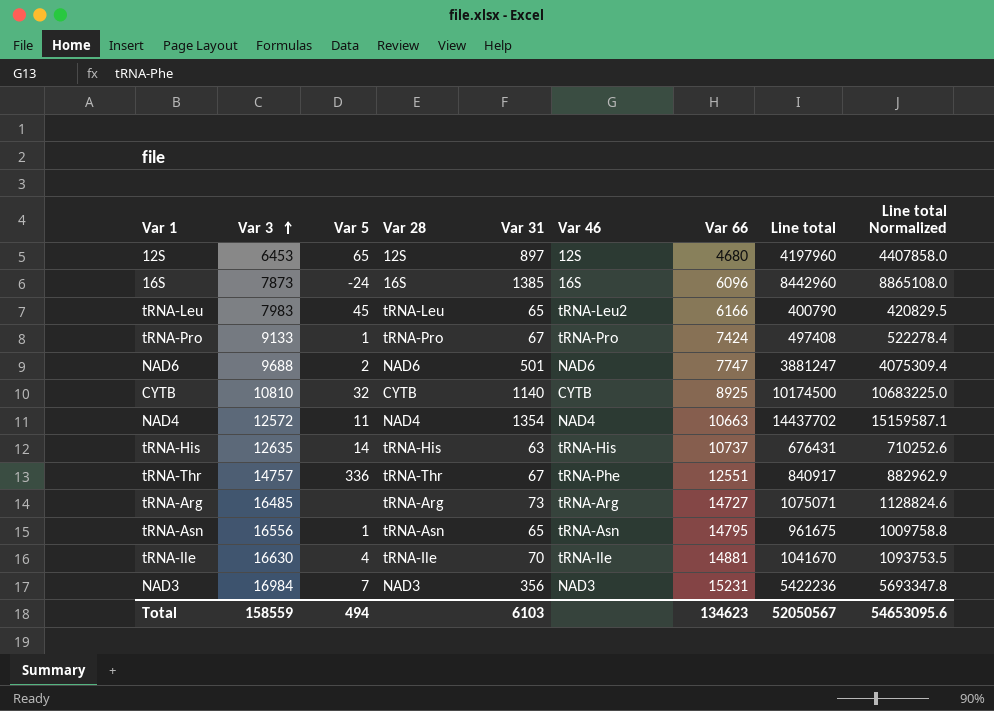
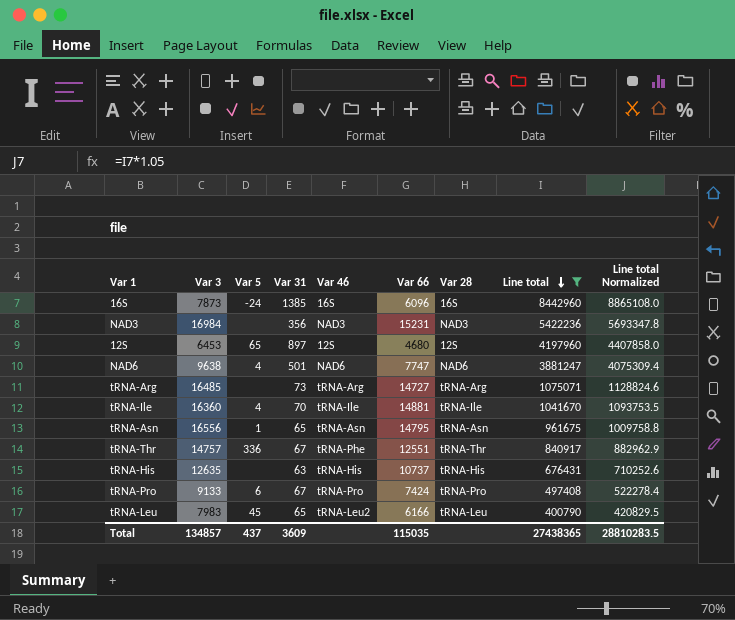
filter: none -> Line total <= 8442960
row order: Var 3 ascending -> Line total descending
column Var 28 | position: 4 -> 7
NAD3 | Var 5: 7 -> none
NAD6 | Var 3: 9688 -> 9638
NAD6 | Var 5: 2 -> 4
tRNA-Ile | Var 3: 16630 -> 16360
tRNA-His | Var 5: 14 -> none
tRNA-Pro | Var 5: 1 -> 6
Total | Var 3: 158559 -> 134857
Total | Var 5: 494 -> 437
Total | Var 31: 6103 -> 3609
Total | Var 66: 134623 -> 115035
Total | Line total: 52050567 -> 27438365
Total | Line total Normalized: 54653095.6 -> 28810283.5

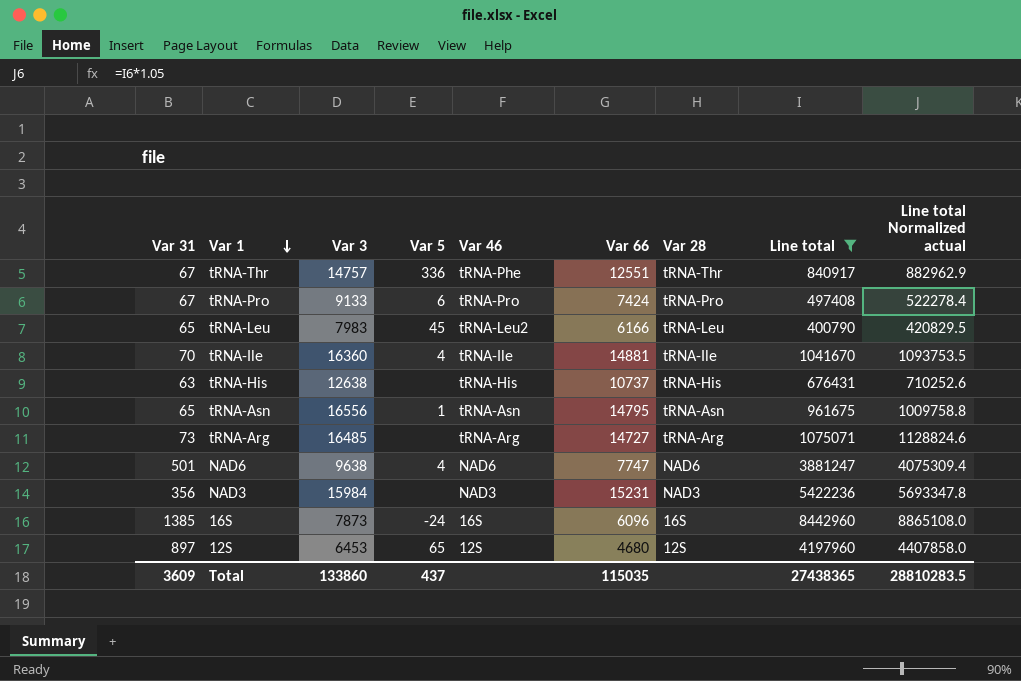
row order: Line total descending -> Var 1 descending
column Var 31 | position: 4 -> 1
column name: Line total Normalized -> Line total Normalized actual
tRNA-His | Var 3: 12635 -> 12638
NAD3 | Var 3: 16984 -> 15984
Total | Var 3: 134857 -> 133860

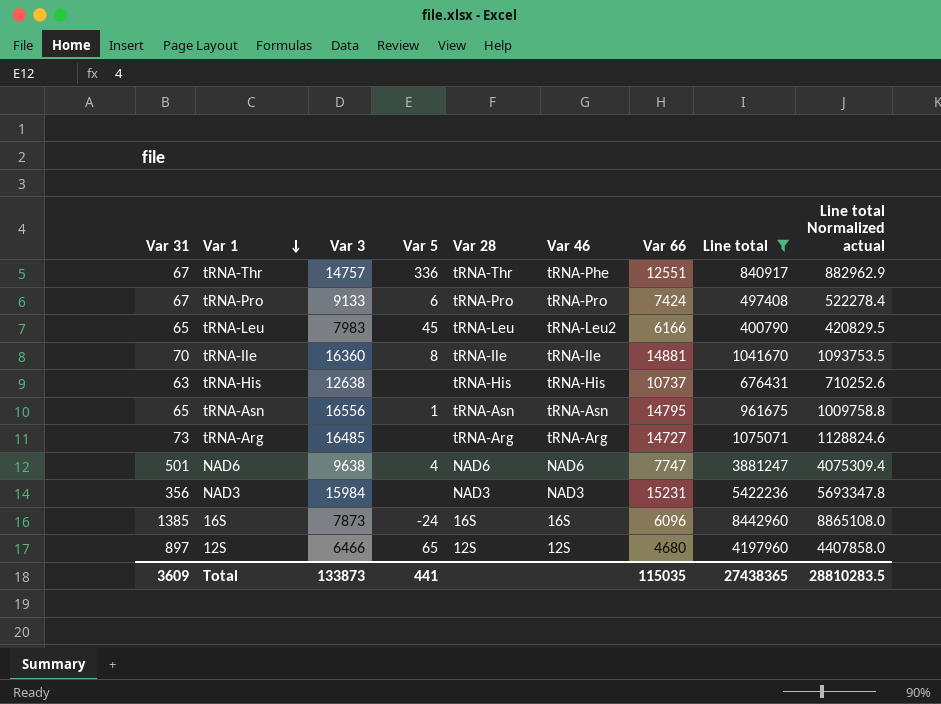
column Var 28 | position: 7 -> 5
tRNA-Ile | Var 5: 4 -> 8
12S | Var 3: 6453 -> 6466
Total | Var 3: 133860 -> 133873
Total | Var 5: 437 -> 441

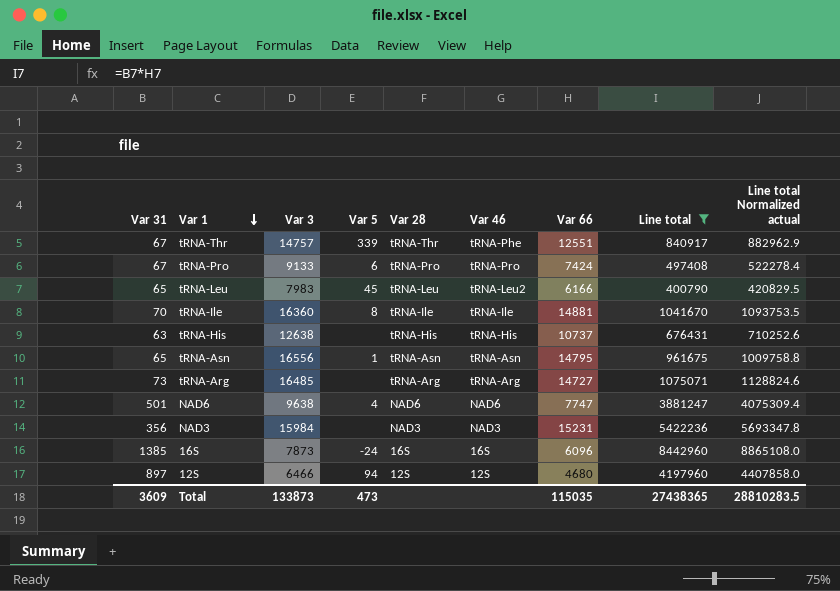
tRNA-Thr | Var 5: 336 -> 339
12S | Var 5: 65 -> 94
Total | Var 5: 441 -> 473

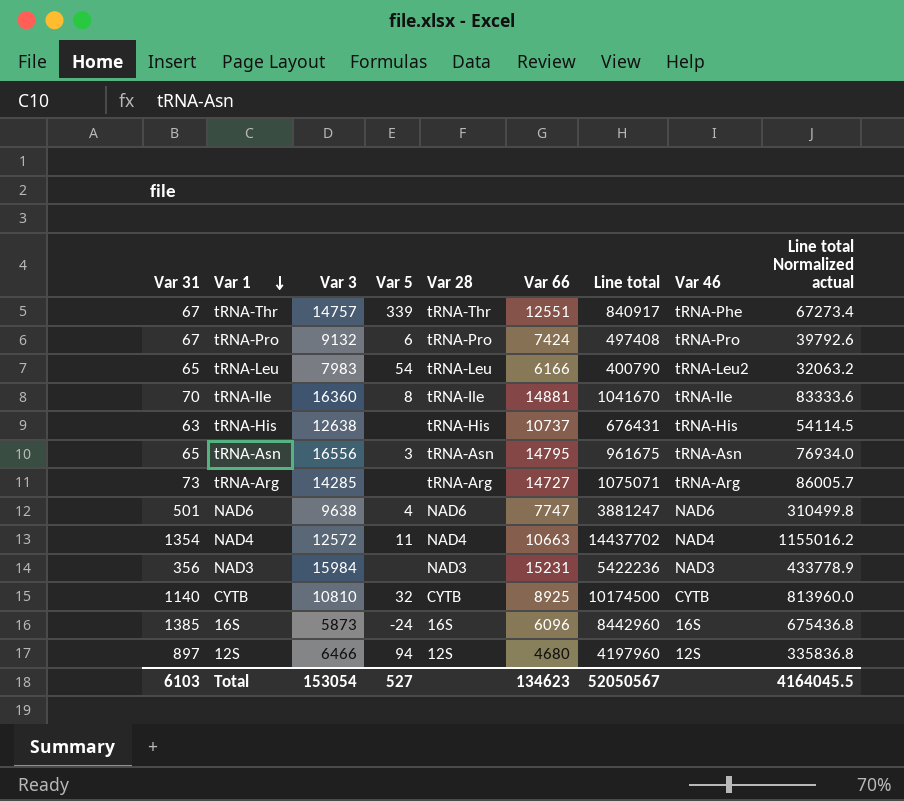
filter: Line total <= 8442960 -> none
column Var 46 | position: 6 -> 8
column Line total Normalized actual | formula: [Line total] * 1.05 -> [Line total] * 0.08
tRNA-Pro | Var 3: 9133 -> 9132
tRNA-Leu | Var 5: 45 -> 54
tRNA-Asn | Var 5: 1 -> 3
tRNA-Arg | Var 3: 16485 -> 14285
16S | Var 3: 7873 -> 5873
Total | Var 31: 3609 -> 6103
Total | Var 3: 133873 -> 153054
Total | Var 5: 473 -> 527
Total | Var 66: 115035 -> 134623
Total | Line total: 27438365 -> 52050567
Total | Line total Normalized actual: 28810283.5 -> 4164045.5

